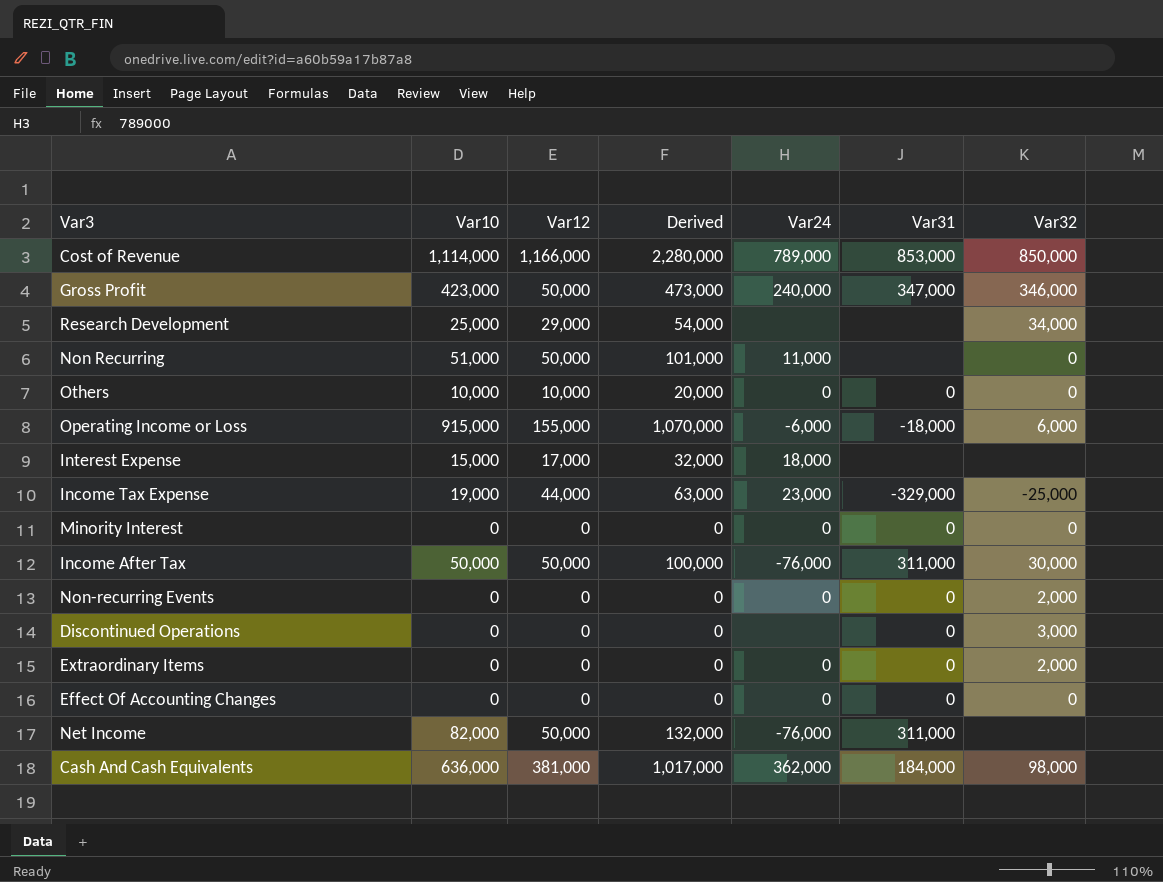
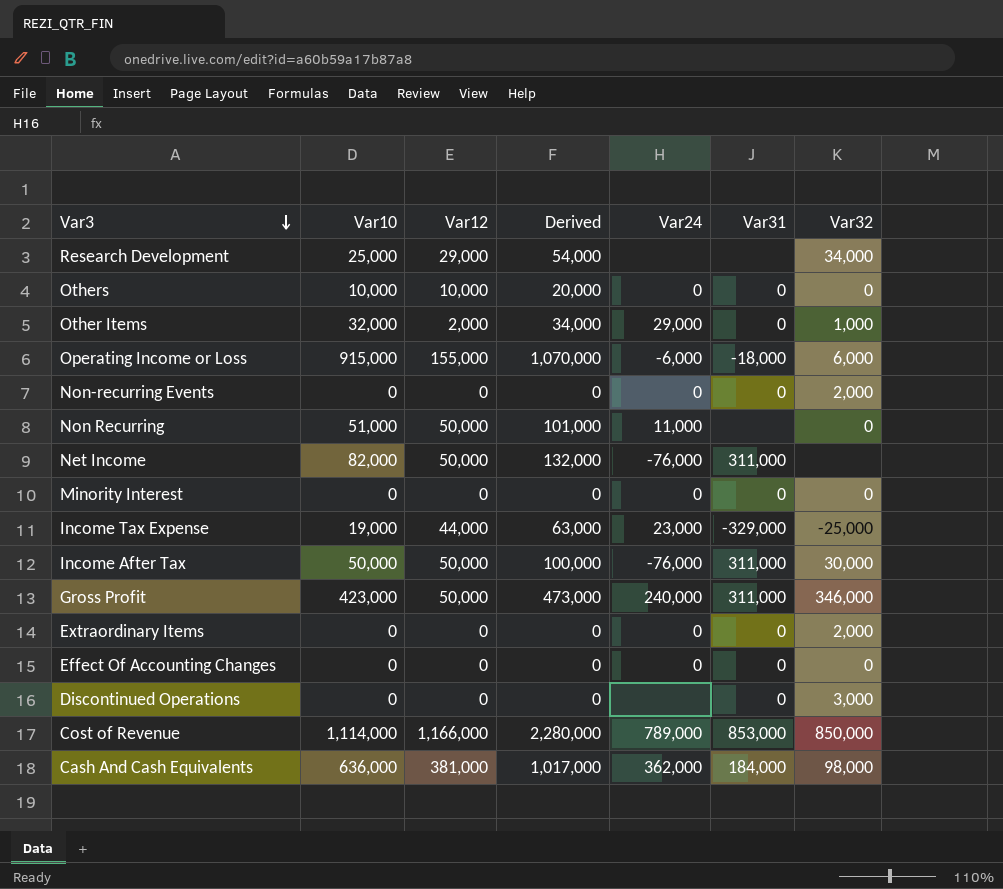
row order: none -> Var3 descending
row Interest Expense: 15,000 | 17,000 | 32,000 | 18,000 | none | none -> none
row Other Items: none -> 32,000 | 2,000 | 34,000 | 29,000 | 0 | 1,000
Gross Profit | Var31: 347,000 -> 311,000

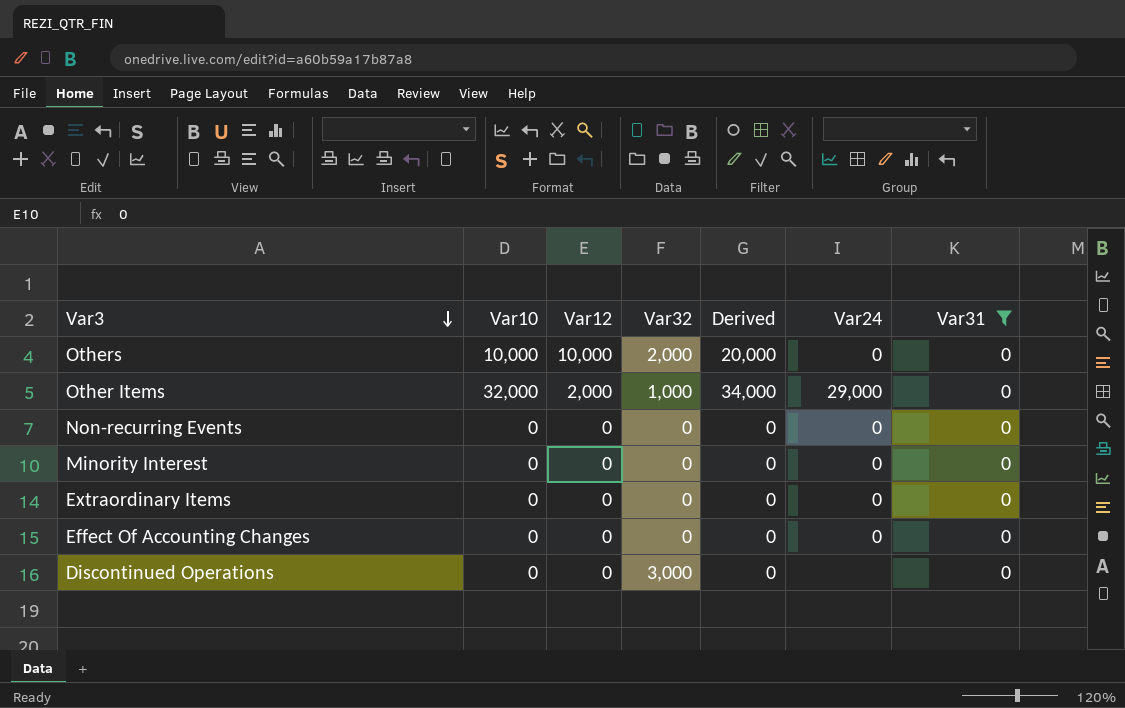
filter: none -> Var31 = 0
column Var32 | position: 7 -> 4
Others | Var32: 0 -> 2,000
Non-recurring Events | Var32: 2,000 -> 0
Extraordinary Items | Var32: 2,000 -> 0

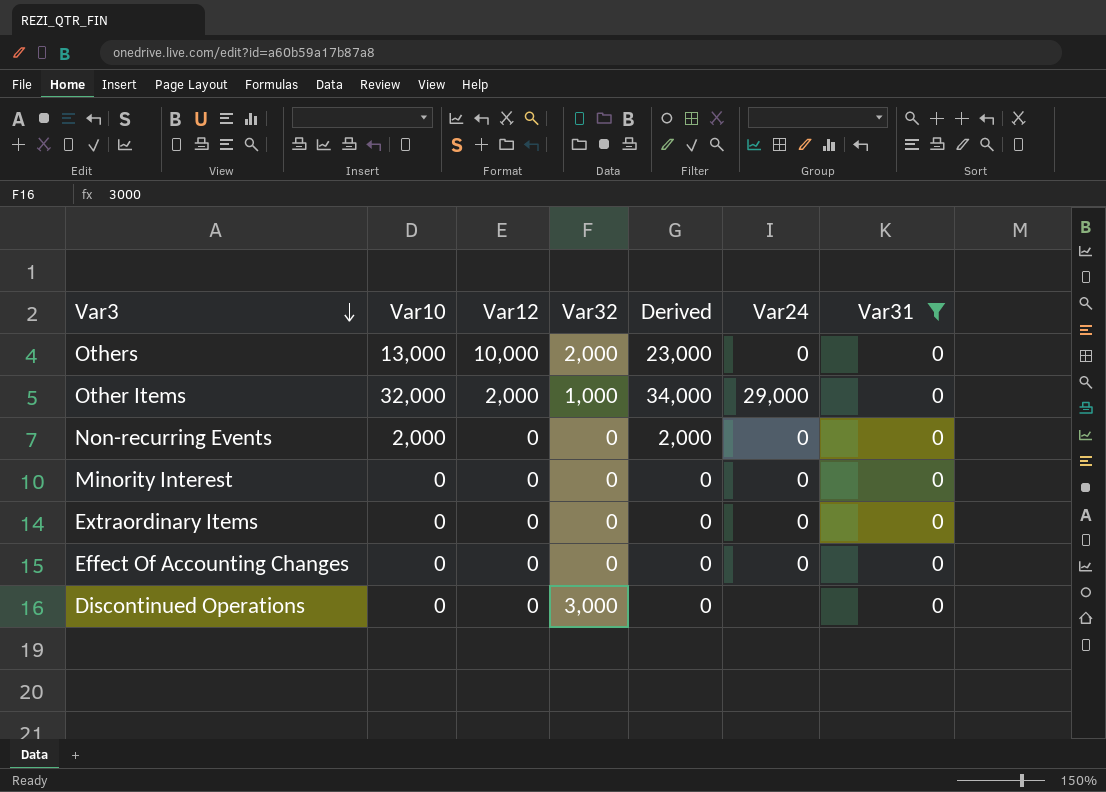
Others | Var10: 10,000 -> 13,000
Others | Derived: 20,000 -> 23,000
Non-recurring Events | Var10: 0 -> 2,000
Non-recurring Events | Derived: 0 -> 2,000

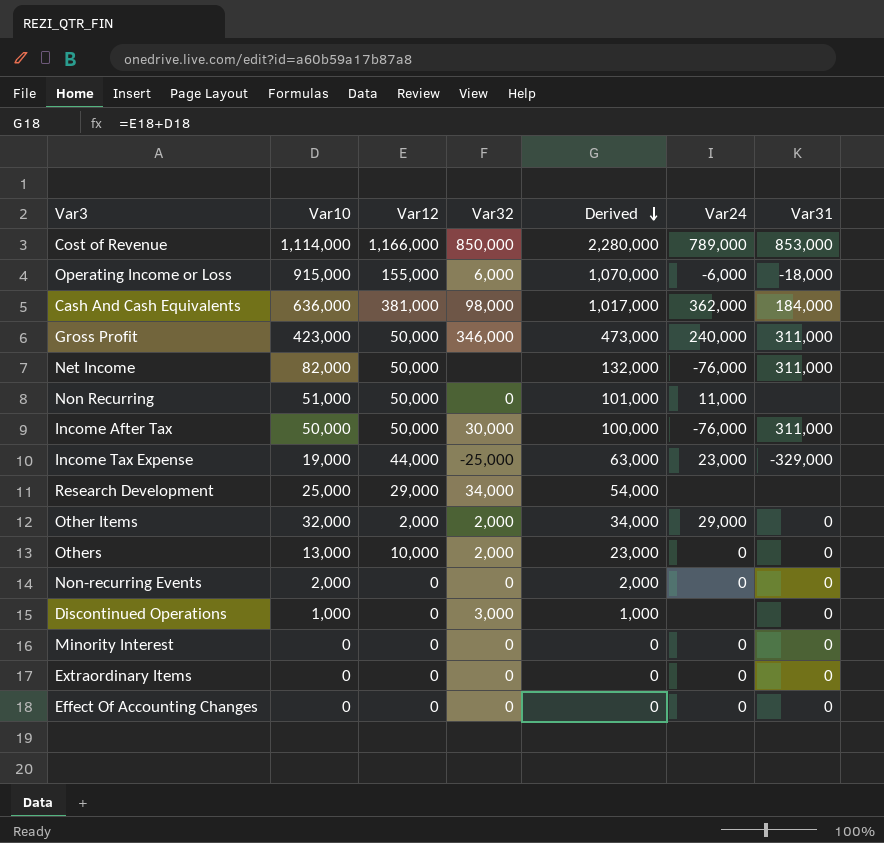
filter: Var31 = 0 -> none
row order: Var3 descending -> Derived descending
Other Items | Var32: 1,000 -> 2,000
Discontinued Operations | Var10: 0 -> 1,000
Discontinued Operations | Derived: 0 -> 1,000

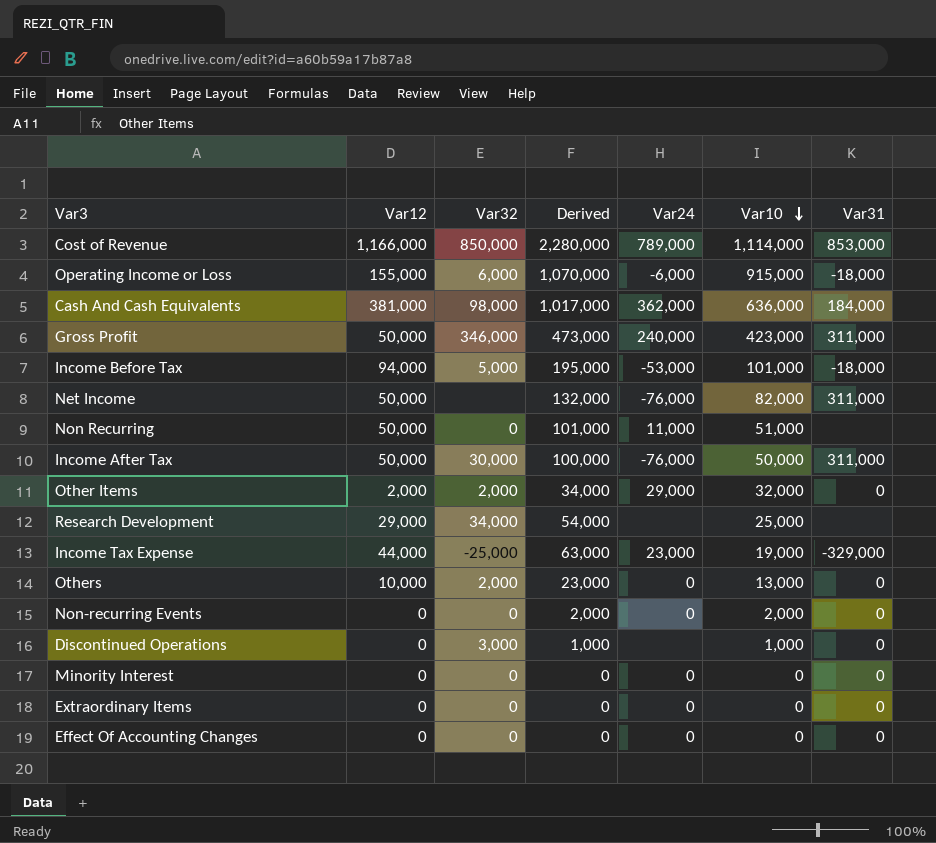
row order: Derived descending -> Var10 descending
column Var10 | position: 2 -> 6
row Income Before Tax: none -> 94,000 | 5,000 | 195,000 | -53,000 | 101,000 | -18,000

